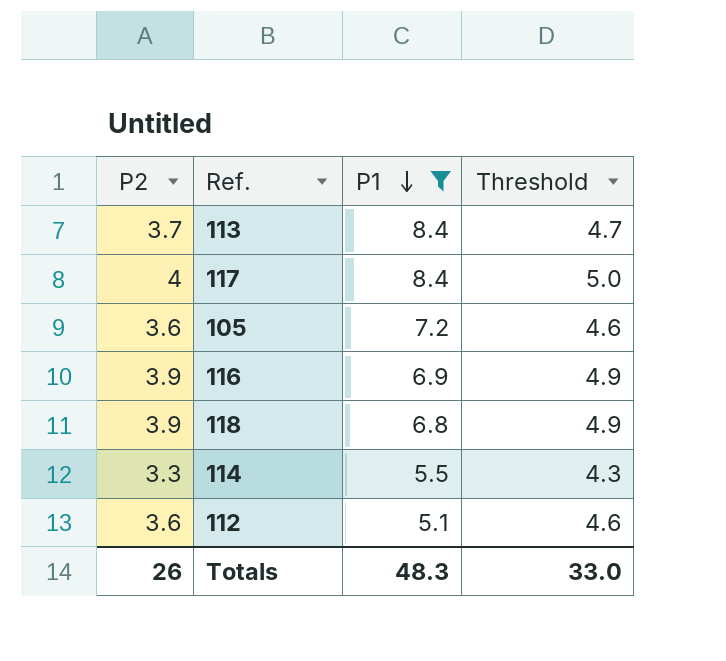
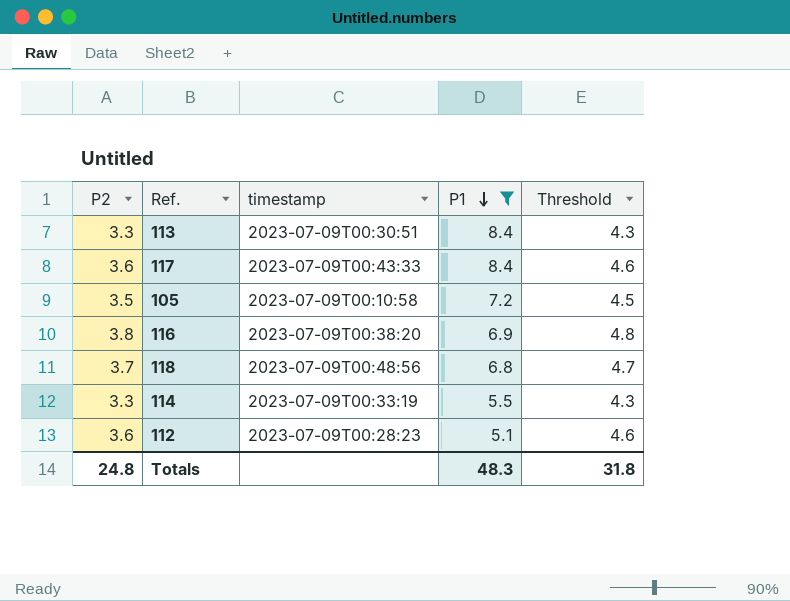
column timestamp | position: none -> 3
113 | P2: 3.7 -> 3.3
113 | Threshold: 4.7 -> 4.3
117 | P2: 4 -> 3.6
117 | Threshold: 5.0 -> 4.6
105 | P2: 3.6 -> 3.5
105 | Threshold: 4.6 -> 4.5
116 | P2: 3.9 -> 3.8
116 | Threshold: 4.9 -> 4.8
118 | P2: 3.9 -> 3.7
118 | Threshold: 4.9 -> 4.7
Totals | P2: 26 -> 24.8
Totals | Threshold: 33.0 -> 31.8

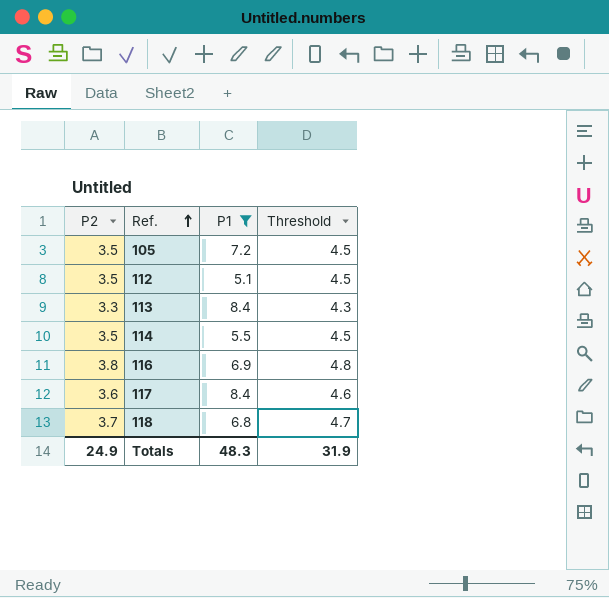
row order: P1 descending -> Ref. ascending
column timestamp | position: 3 -> none
112 | P2: 3.6 -> 3.5
112 | Threshold: 4.6 -> 4.5
114 | P2: 3.3 -> 3.5
114 | Threshold: 4.3 -> 4.5
Totals | P2: 24.8 -> 24.9
Totals | Threshold: 31.8 -> 31.9

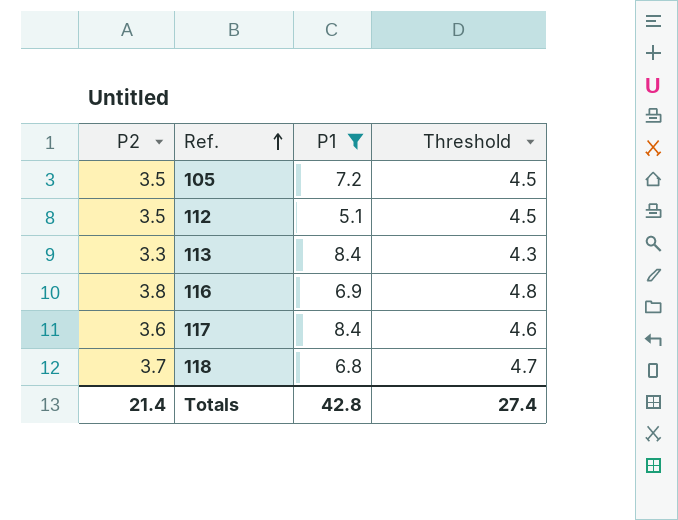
row 114: 3.5 | 5.5 | 4.5 -> none
Totals | P2: 24.9 -> 21.4
Totals | P1: 48.3 -> 42.8
Totals | Threshold: 31.9 -> 27.4

